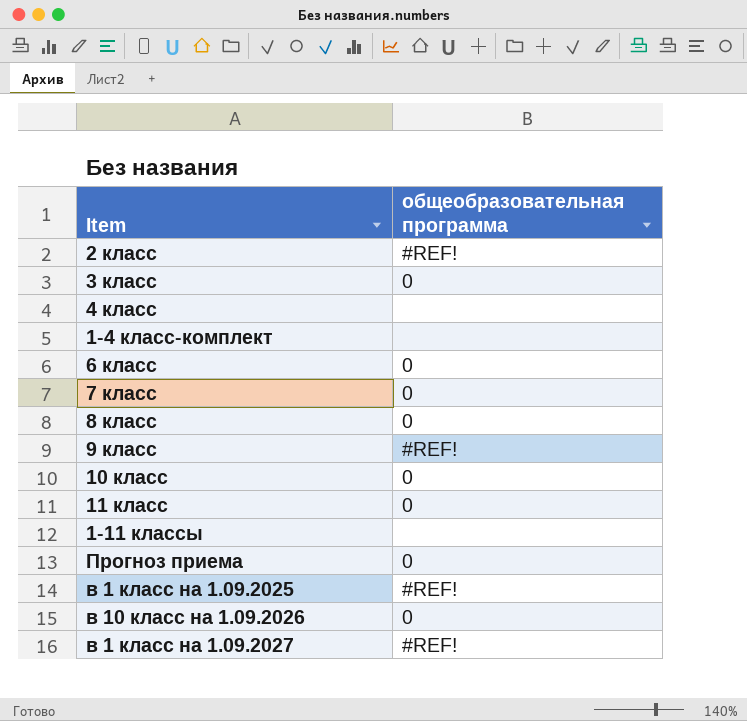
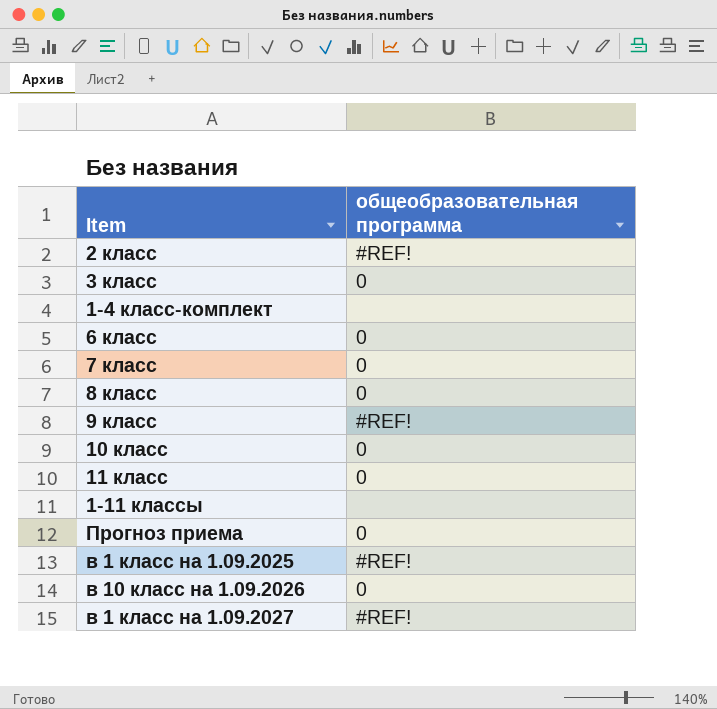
row 4 класс: none -> none

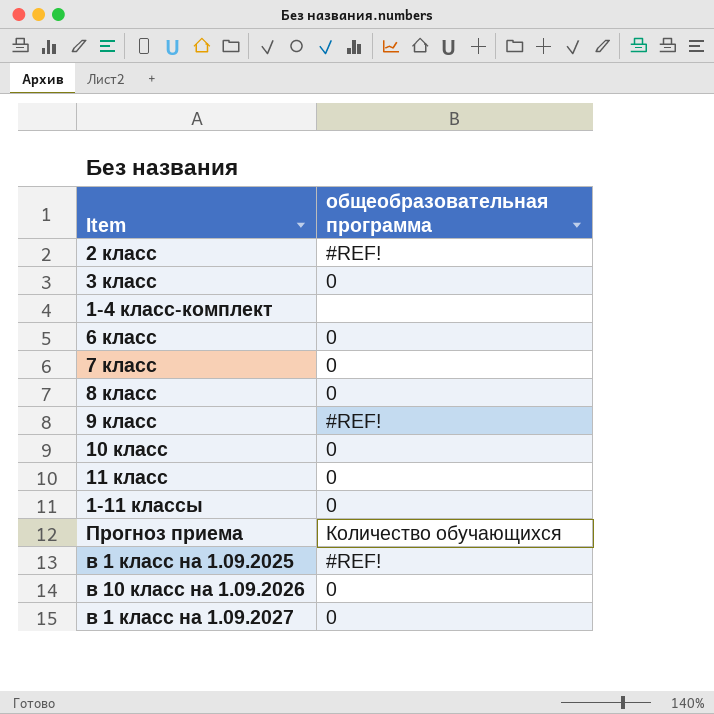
1-11 классы | общеобразовательная программа: none -> 0
Прогноз приема | общеобразовательная программа: 0 -> Количество обучающихся
в 1 класс на 1.09.2027 | общеобразовательная программа: #REF! -> 0

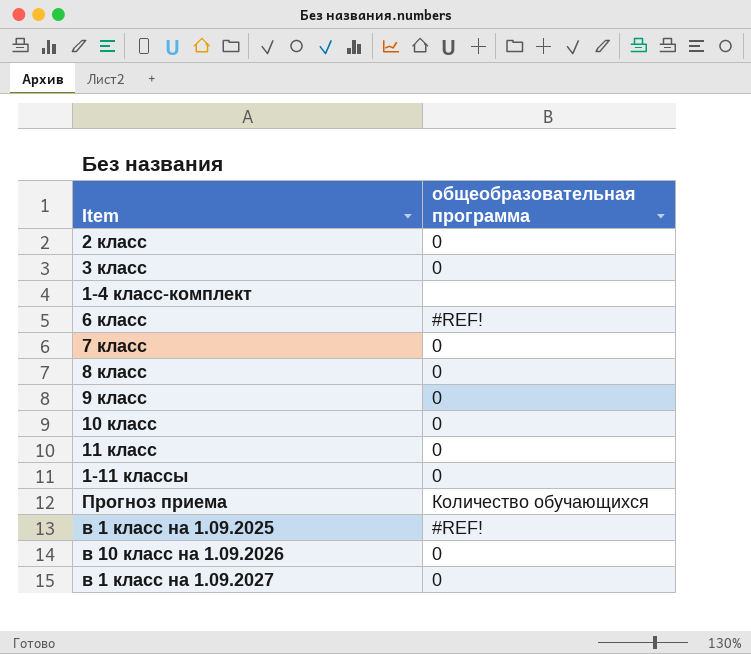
2 класс | общеобразовательная программа: #REF! -> 0
6 класс | общеобразовательная программа: 0 -> #REF!
9 класс | общеобразовательная программа: #REF! -> 0

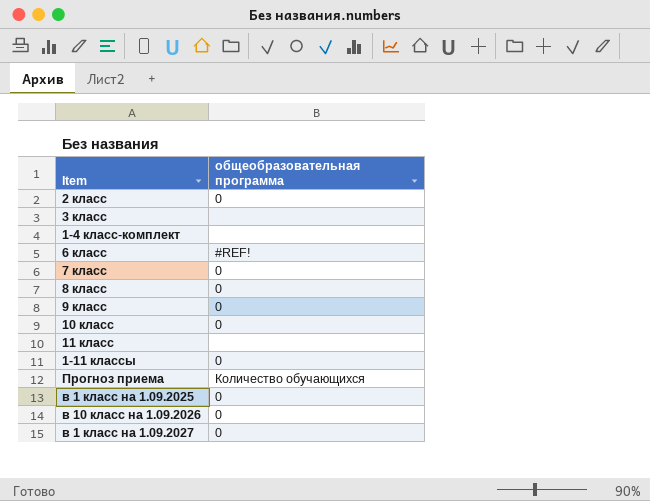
3 класс | общеобразовательная программа: 0 -> none
11 класс | общеобразовательная программа: 0 -> none
в 1 класс на 1.09.2025 | общеобразовательная программа: #REF! -> 0

